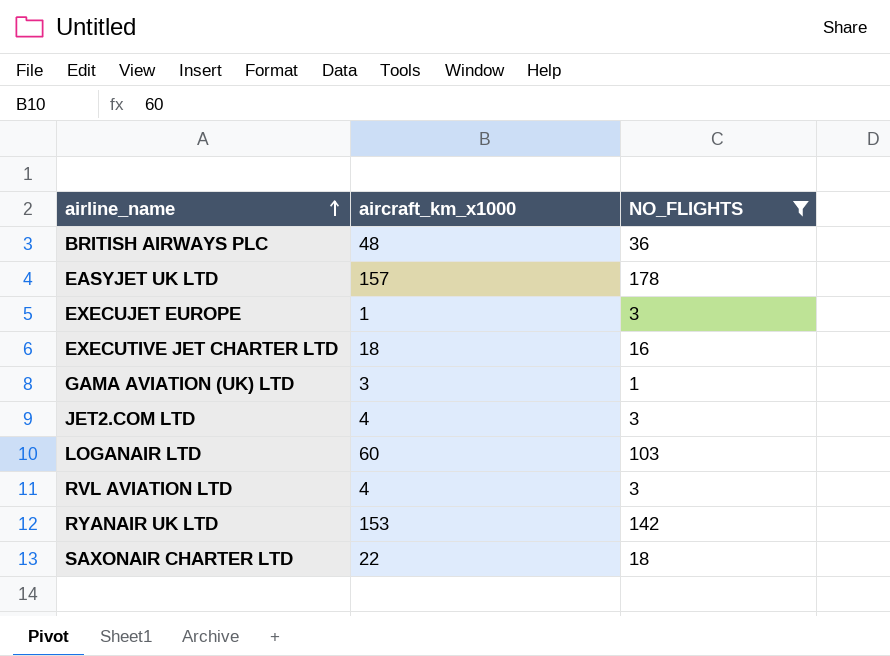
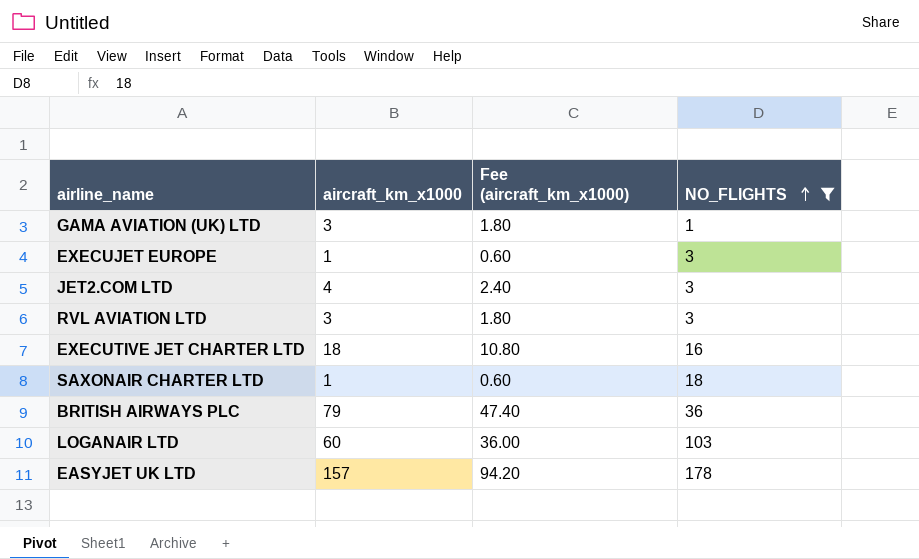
row order: airline_name ascending -> NO_FLIGHTS ascending
column Fee (aircraft_km_x1000) | formula: none -> [aircraft_km_x1000] * 0.6
row RYANAIR UK LTD: 153 | 142 -> none
RVL AVIATION LTD | aircraft_km_x1000: 4 -> 3
SAXONAIR CHARTER LTD | aircraft_km_x1000: 22 -> 1
BRITISH AIRWAYS PLC | aircraft_km_x1000: 48 -> 79

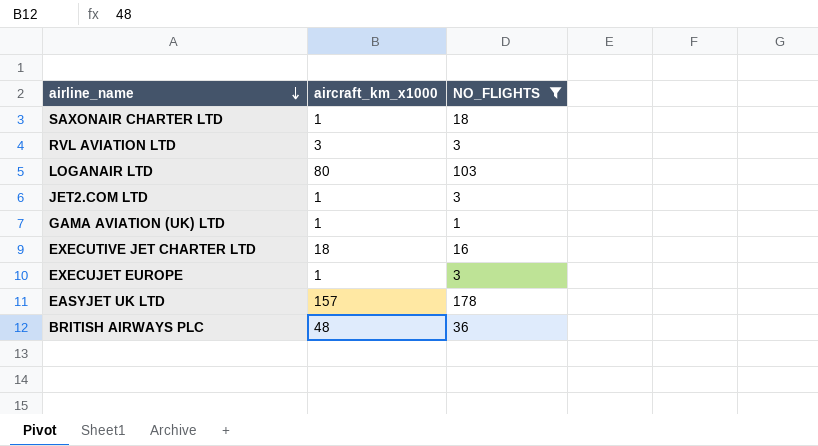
row order: NO_FLIGHTS ascending -> airline_name descending
column Fee (aircraft_km_x1000) | formula: [aircraft_km_x1000] * 0.6 -> none
LOGANAIR LTD | aircraft_km_x1000: 60 -> 80
JET2.COM LTD | aircraft_km_x1000: 4 -> 1
GAMA AVIATION (UK) LTD | aircraft_km_x1000: 3 -> 1
BRITISH AIRWAYS PLC | aircraft_km_x1000: 79 -> 48

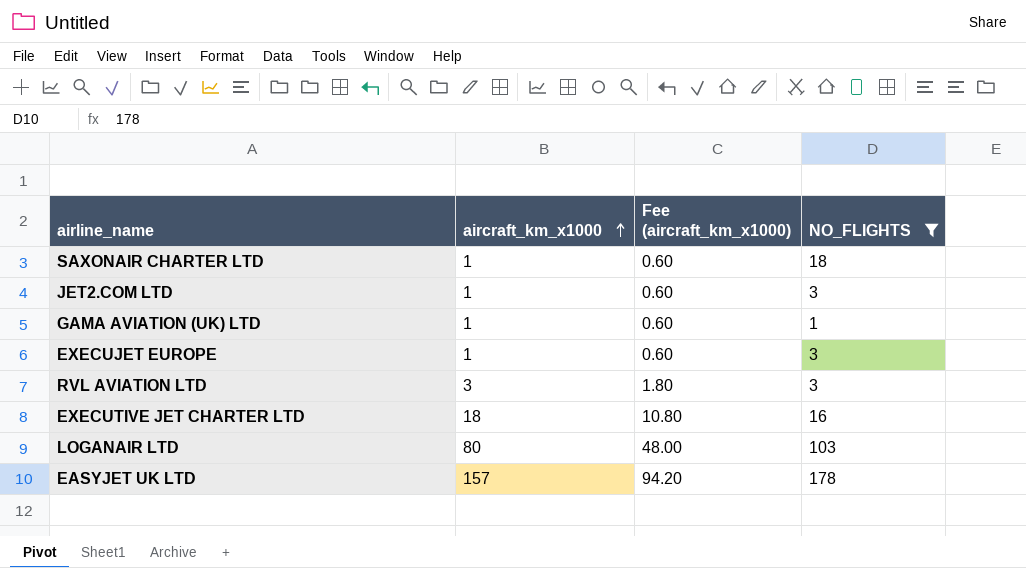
row order: airline_name descending -> aircraft_km_x1000 ascending
column Fee (aircraft_km_x1000) | formula: none -> [aircraft_km_x1000] * 0.6
row BRITISH AIRWAYS PLC: 48 | 36 -> none

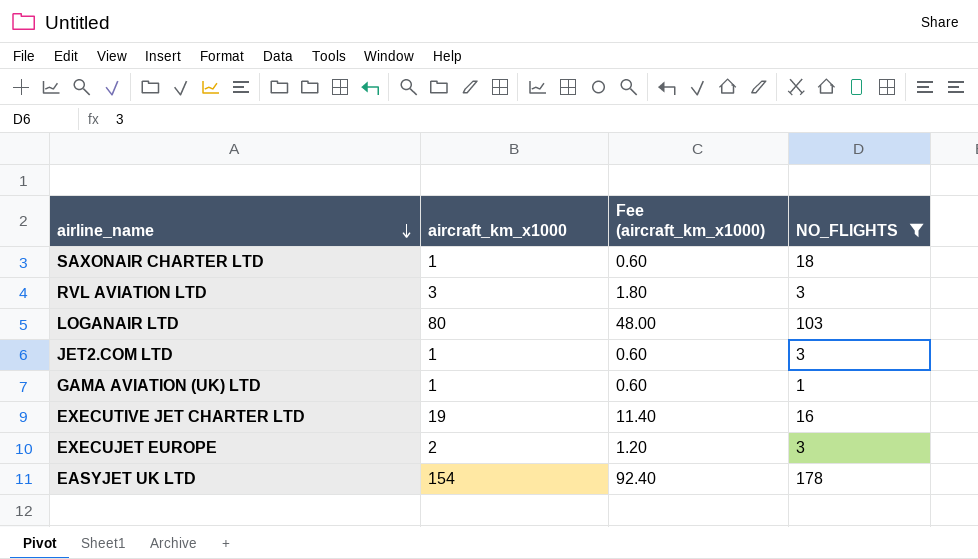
row order: aircraft_km_x1000 ascending -> airline_name descending
EXECUTIVE JET CHARTER LTD | aircraft_km_x1000: 18 -> 19
EXECUTIVE JET CHARTER LTD | Fee (aircraft_km_x1000): 10.80 -> 11.40
EXECUJET EUROPE | aircraft_km_x1000: 1 -> 2
EXECUJET EUROPE | Fee (aircraft_km_x1000): 0.60 -> 1.20
EASYJET UK LTD | aircraft_km_x1000: 157 -> 154
EASYJET UK LTD | Fee (aircraft_km_x1000): 94.20 -> 92.40

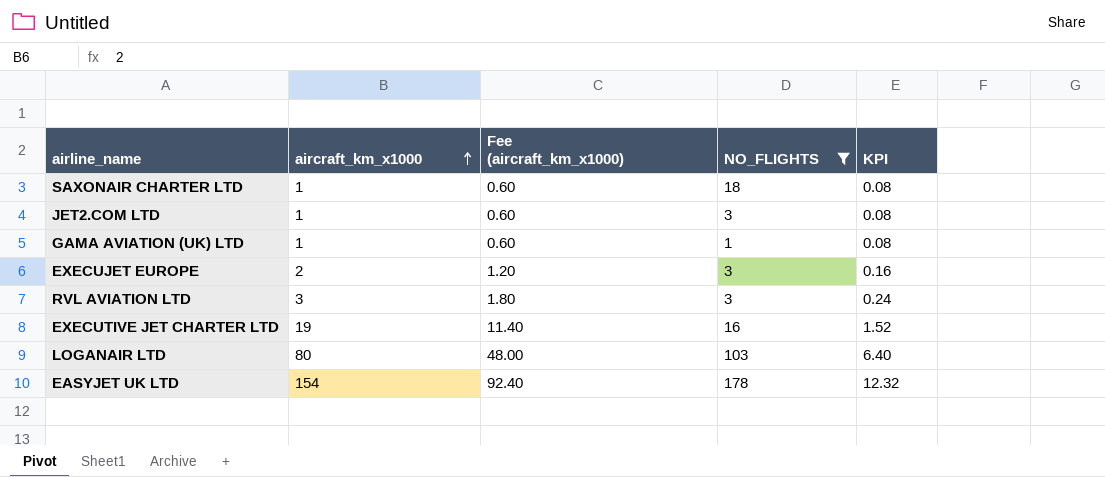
row order: airline_name descending -> aircraft_km_x1000 ascending
column KPI | formula: none -> [aircraft_km_x1000] * 0.08

